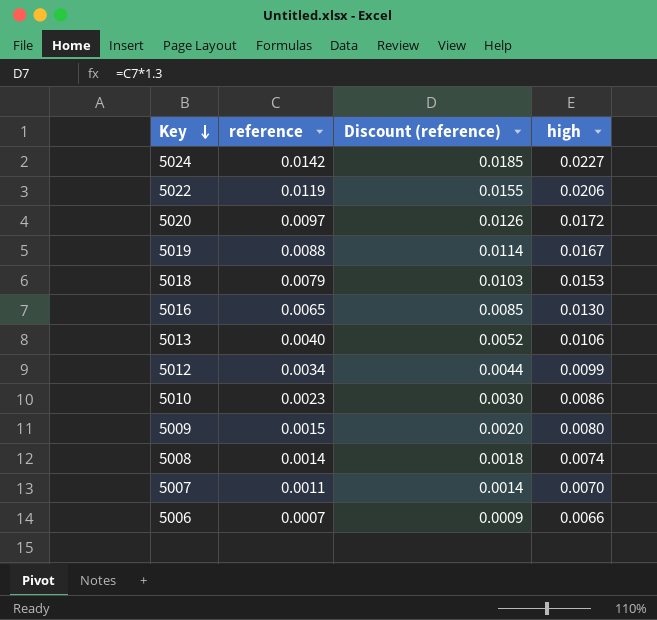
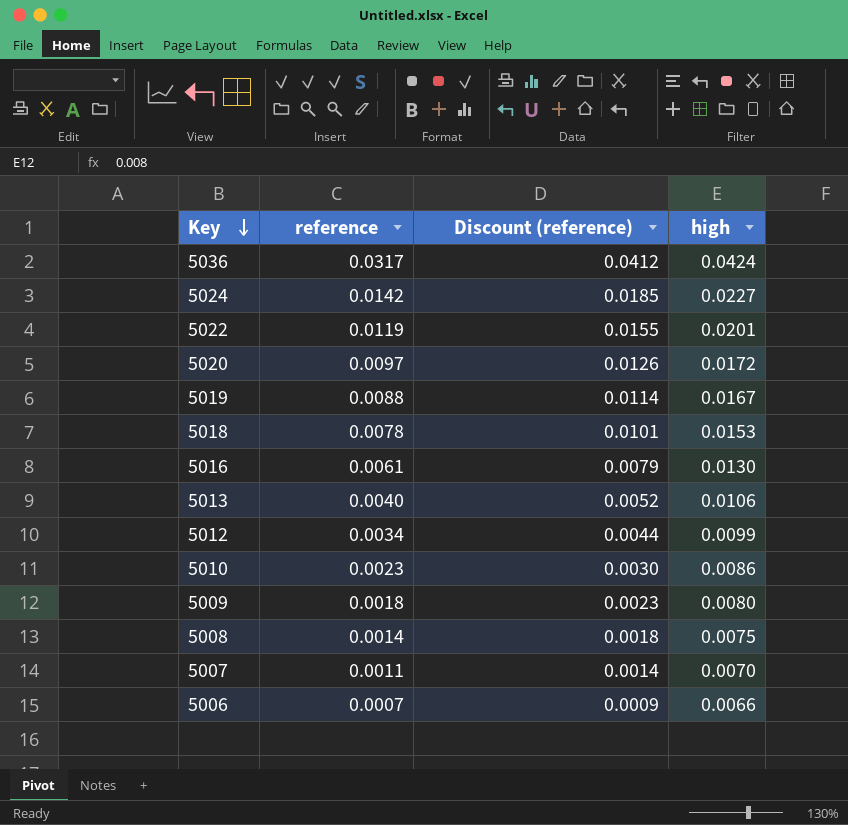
row 5036: none -> 0.0317 | 0.0412 | 0.0424
5022 | high: 0.0206 -> 0.0201
5018 | reference: 0.0079 -> 0.0078
5018 | Discount (reference): 0.0103 -> 0.0101
5016 | reference: 0.0065 -> 0.0061
5016 | Discount (reference): 0.0085 -> 0.0079
5009 | reference: 0.0015 -> 0.0018
5009 | Discount (reference): 0.0020 -> 0.0023
5008 | high: 0.0074 -> 0.0075

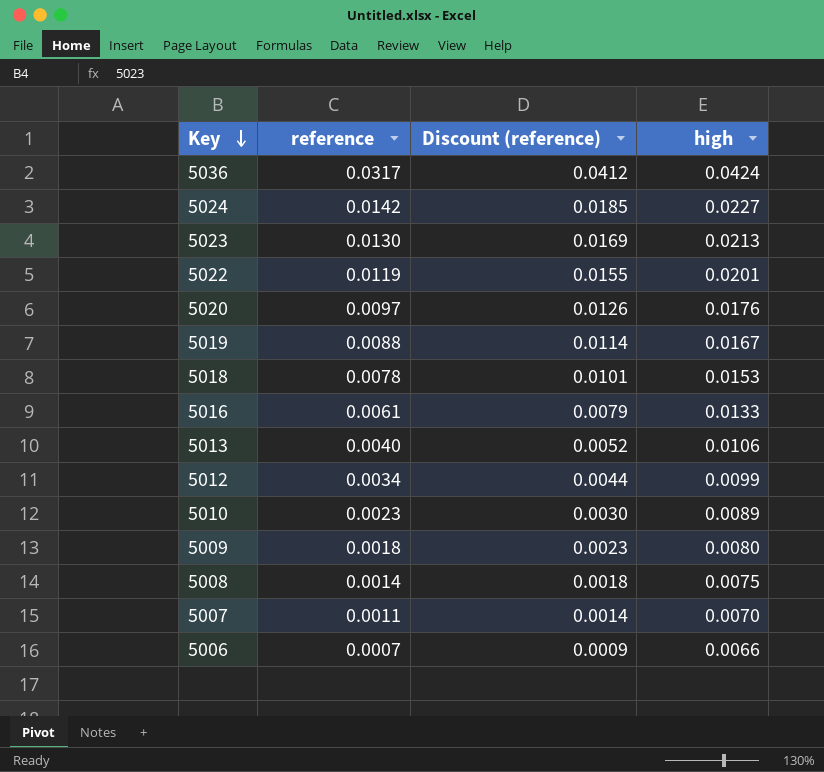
row 5023: none -> 0.0130 | 0.0169 | 0.0213
5020 | high: 0.0172 -> 0.0176
5016 | high: 0.0130 -> 0.0133
5010 | high: 0.0086 -> 0.0089

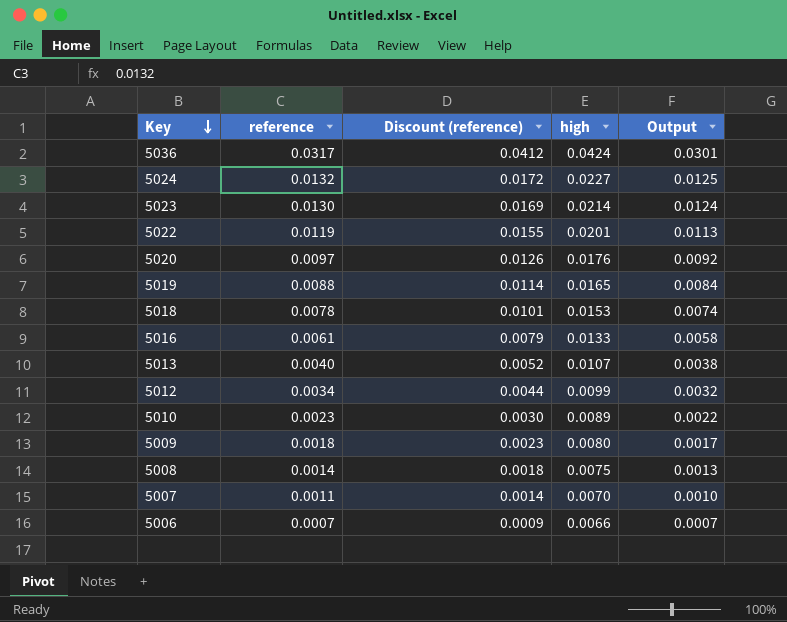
column Output | formula: none -> [reference] * 0.95
5024 | reference: 0.0142 -> 0.0132
5024 | Discount (reference): 0.0185 -> 0.0172
5023 | high: 0.0213 -> 0.0214
5019 | high: 0.0167 -> 0.0165
5013 | high: 0.0106 -> 0.0107

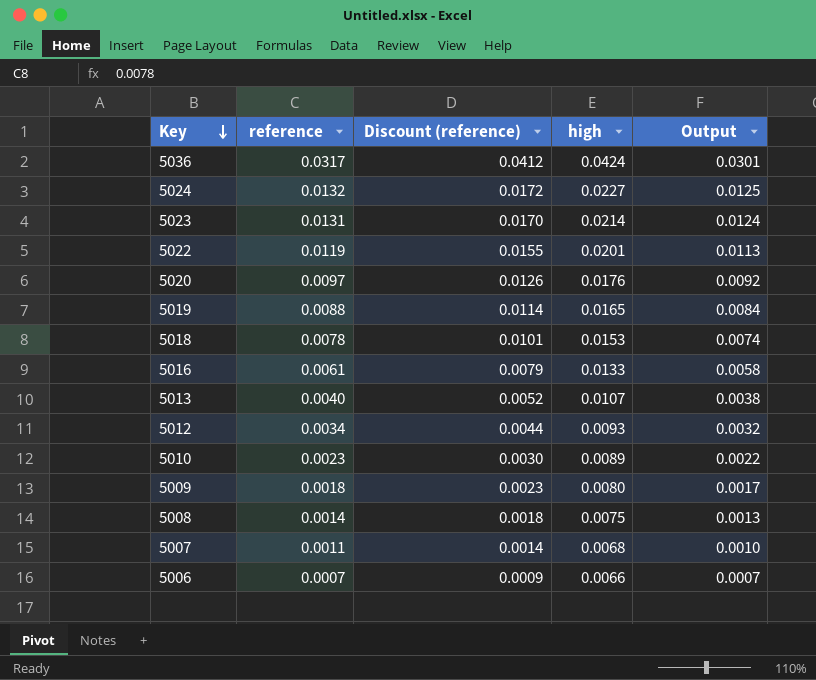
5023 | reference: 0.0130 -> 0.0131
5023 | Discount (reference): 0.0169 -> 0.0170
5012 | high: 0.0099 -> 0.0093
5007 | high: 0.0070 -> 0.0068

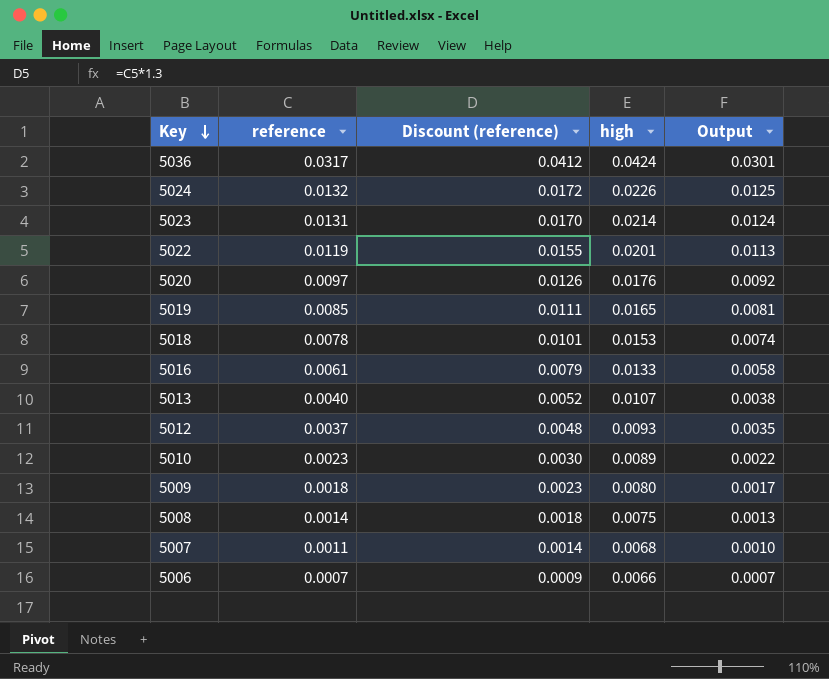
5024 | high: 0.0227 -> 0.0226
5019 | reference: 0.0088 -> 0.0085
5019 | Discount (reference): 0.0114 -> 0.0111
5019 | Output: 0.0084 -> 0.0081
5012 | reference: 0.0034 -> 0.0037
5012 | Discount (reference): 0.0044 -> 0.0048
5012 | Output: 0.0032 -> 0.0035

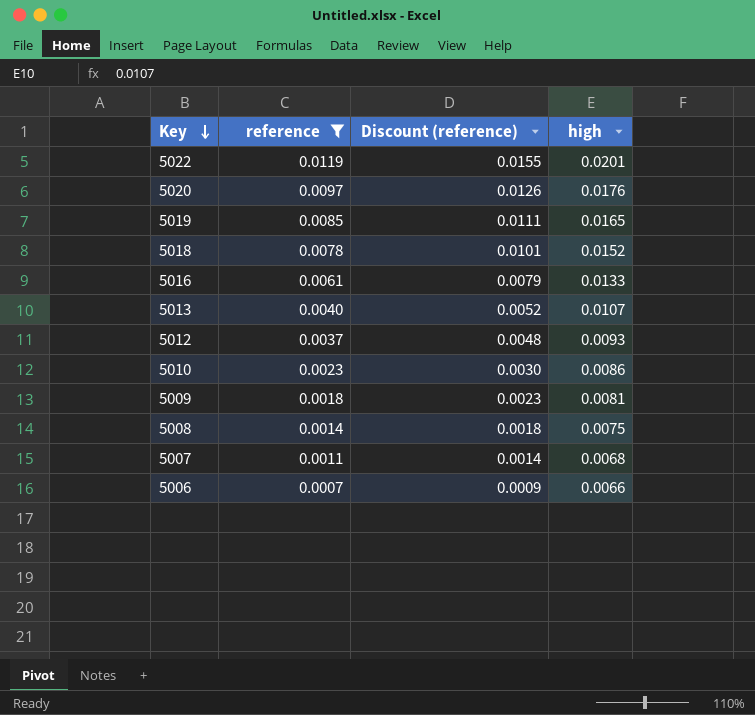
filter: none -> reference <= 0.0119
column Output | formula: [reference] * 0.95 -> none
5018 | high: 0.0153 -> 0.0152
5010 | high: 0.0089 -> 0.0086
5009 | high: 0.0080 -> 0.0081

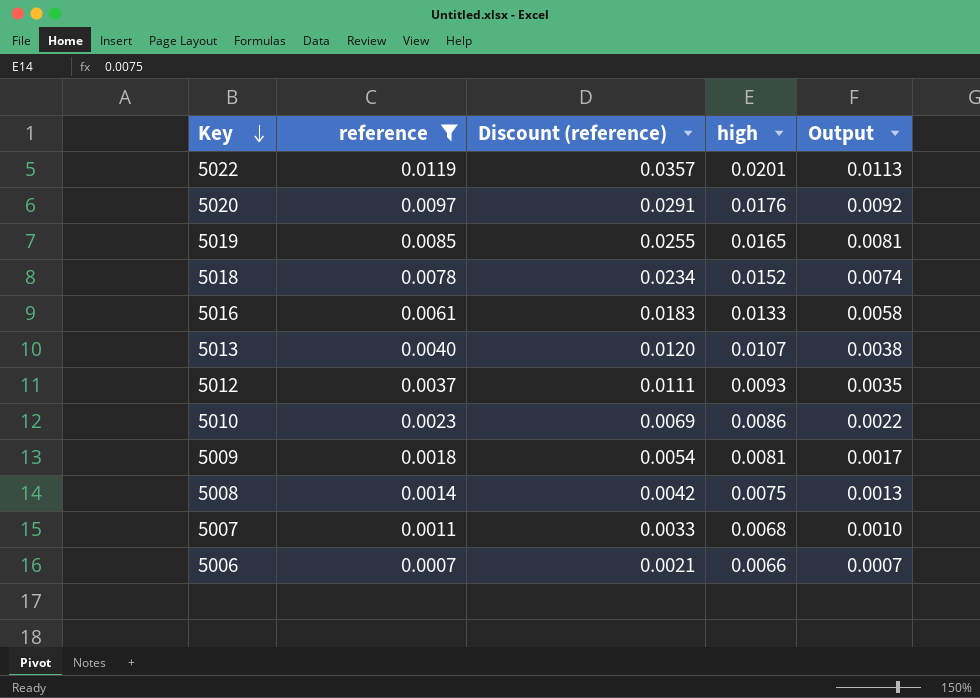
column Discount (reference) | formula: [reference] * 1.3 -> [reference] * 3
column Output | formula: none -> [reference] * 0.95

